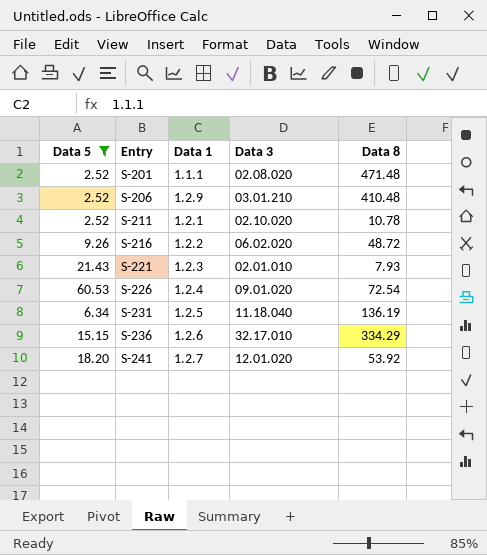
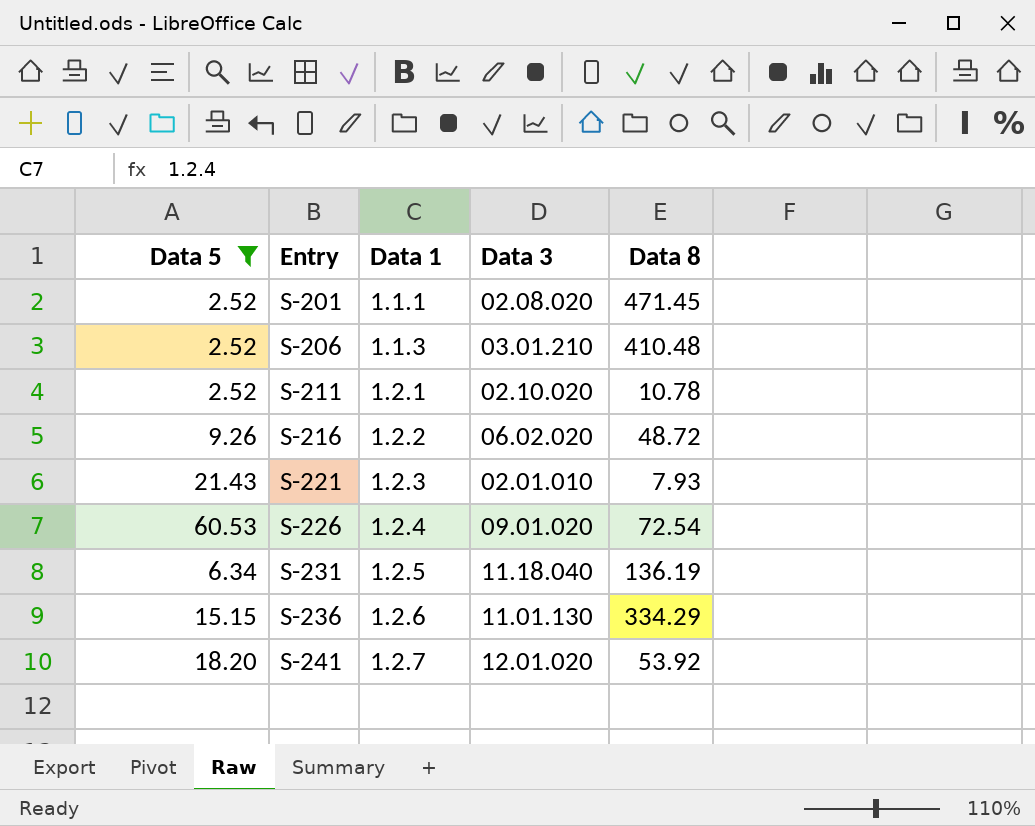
S-201 | Data 8: 471.48 -> 471.45
S-206 | Data 1: 1.2.9 -> 1.1.3
S-236 | Data 3: 32.17.010 -> 11.01.130

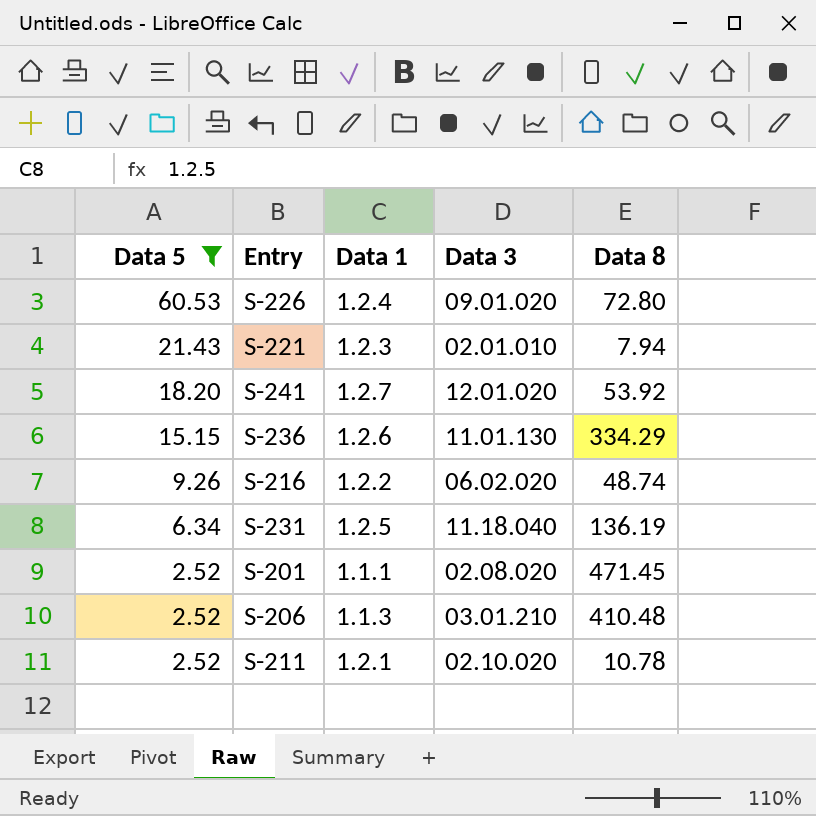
row order: Entry ascending -> Data 5 descending
S-226 | Data 8: 72.54 -> 72.80
S-221 | Data 8: 7.93 -> 7.94
S-216 | Data 8: 48.72 -> 48.74

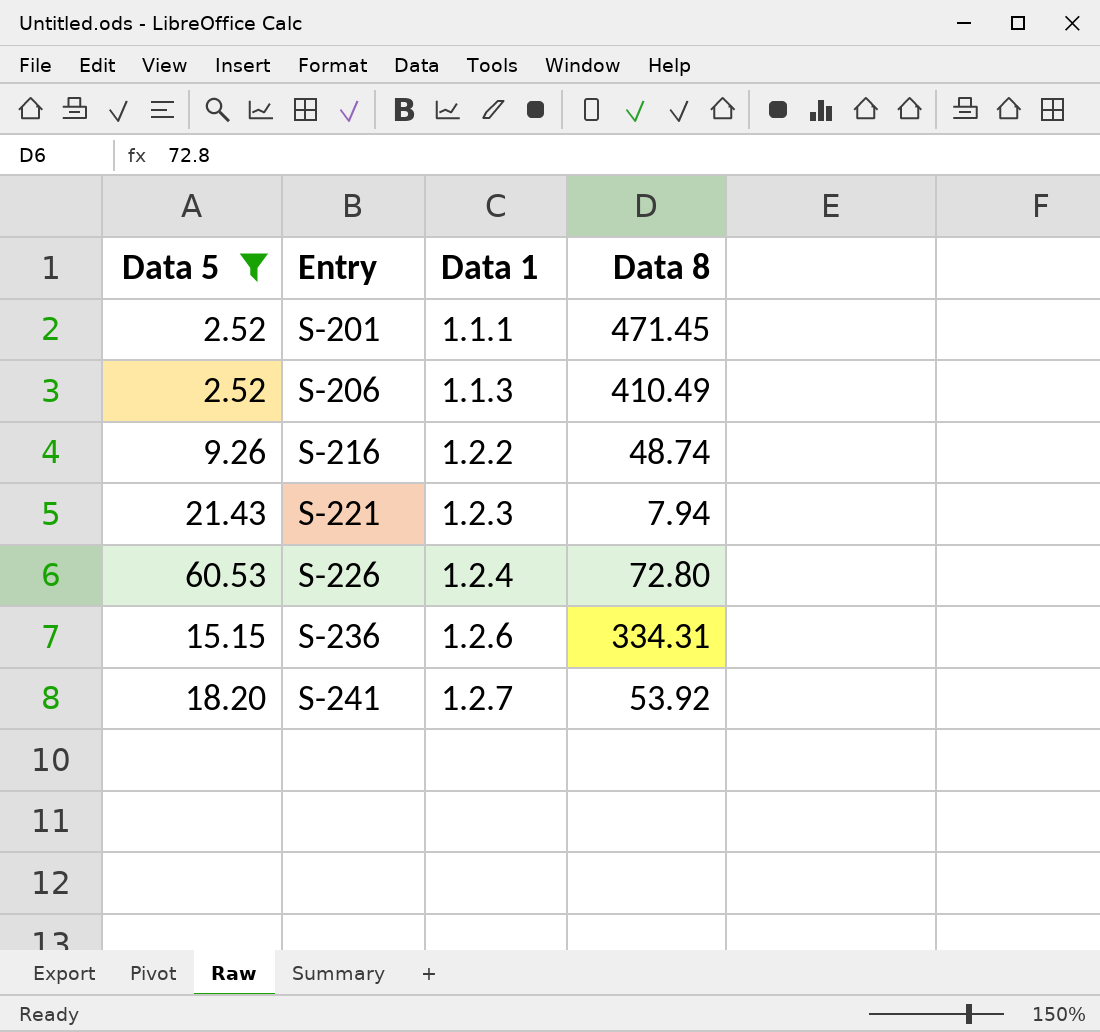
row order: Data 5 descending -> Entry ascending
column Data 3 | position: 4 -> none
row S-231: 6.34 | 1.2.5 | 11.18.040 | 136.19 -> none
row S-211: 2.52 | 1.2.1 | 02.10.020 | 10.78 -> none
S-206 | Data 8: 410.48 -> 410.49
S-236 | Data 8: 334.29 -> 334.31

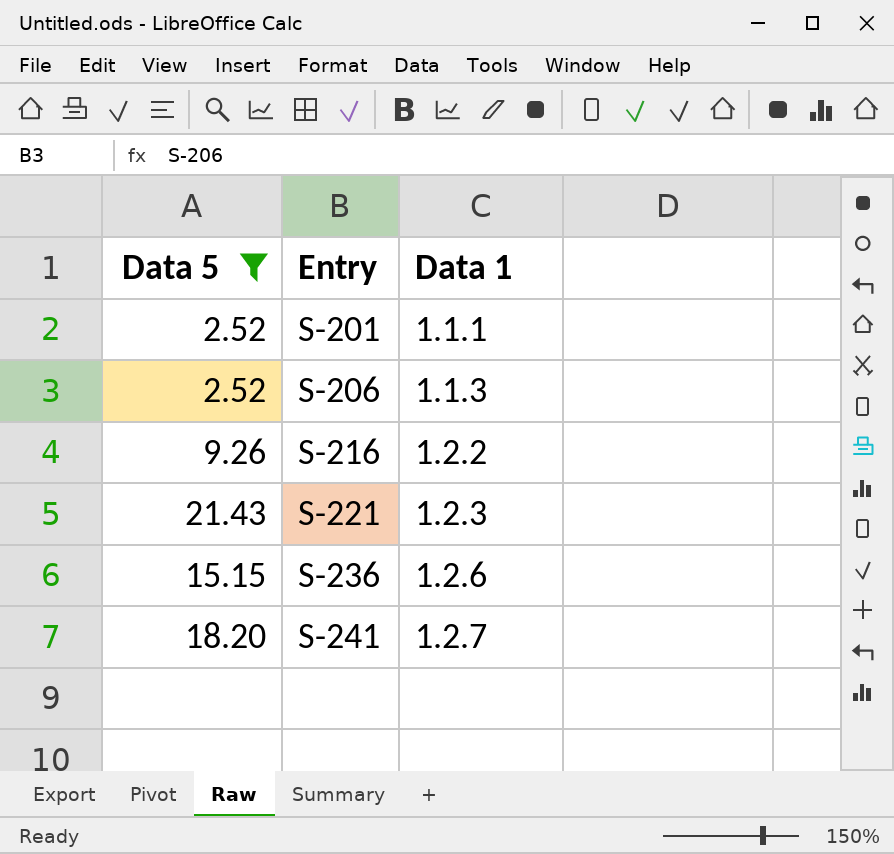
column Data 8 | position: 4 -> none
row S-226: 60.53 | 1.2.4 | 72.80 -> none

